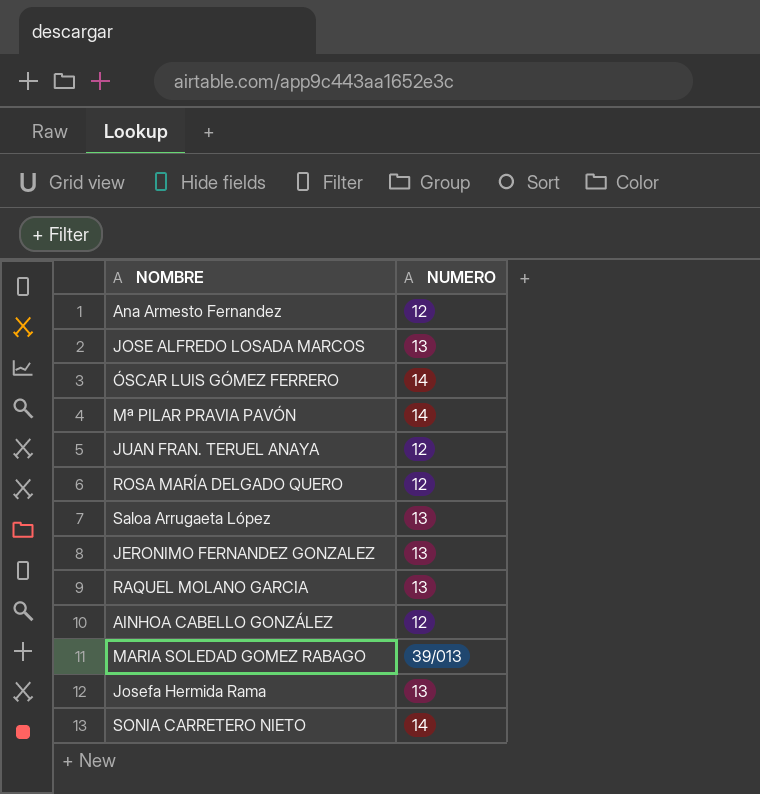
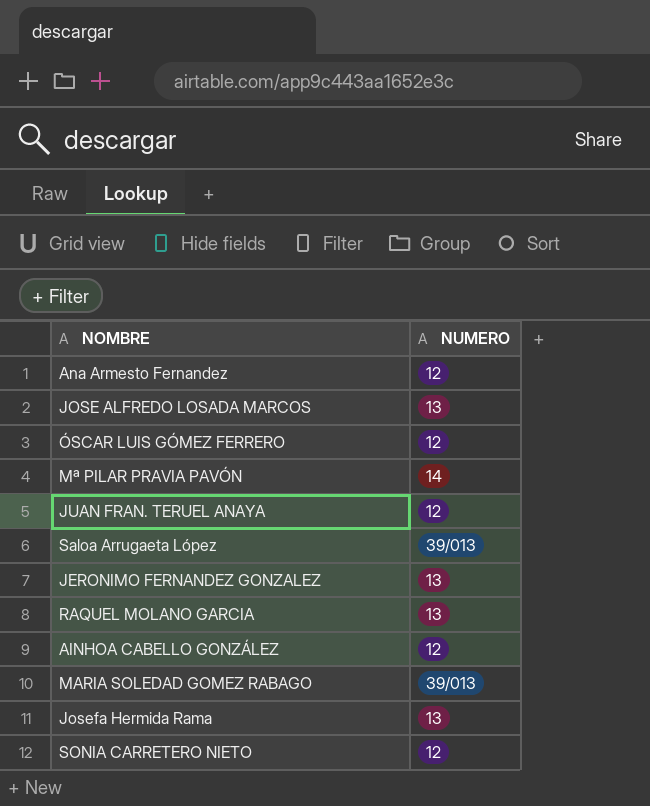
row ROSA MARÍA DELGADO QUERO: 12 -> none
ÓSCAR LUIS GÓMEZ FERRERO | NUMERO: 14 -> 12
Saloa Arrugaeta López | NUMERO: 13 -> 39/013
SONIA CARRETERO NIETO | NUMERO: 14 -> 12

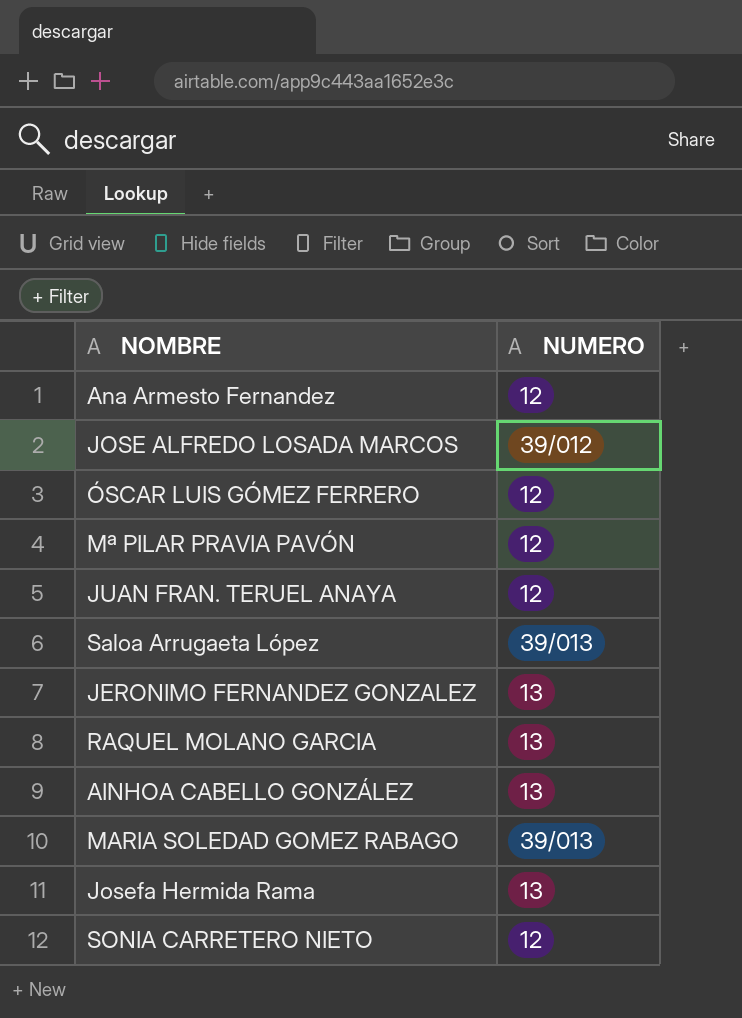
JOSE ALFREDO LOSADA MARCOS | NUMERO: 13 -> 39/012
Mª PILAR PRAVIA PAVÓN | NUMERO: 14 -> 12
AINHOA CABELLO GONZÁLEZ | NUMERO: 12 -> 13

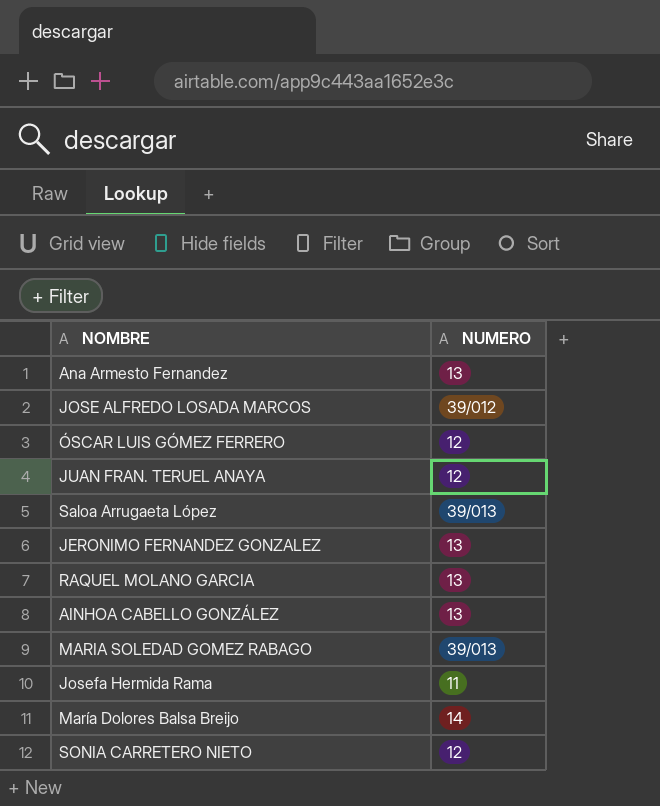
row Mª PILAR PRAVIA PAVÓN: 12 -> none
Ana Armesto Fernandez | NUMERO: 12 -> 13
Josefa Hermida Rama | NUMERO: 13 -> 11
row María Dolores Balsa Breijo: none -> 14

